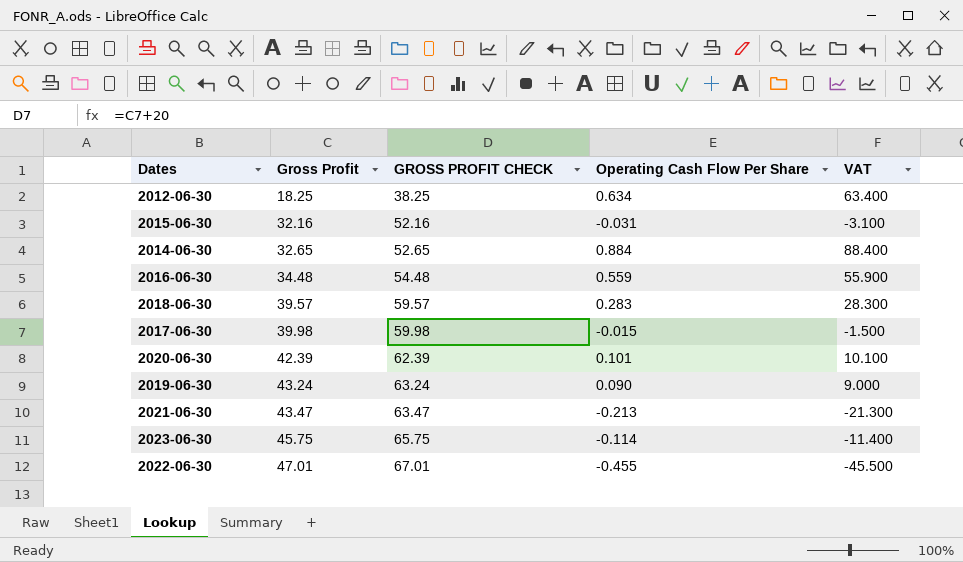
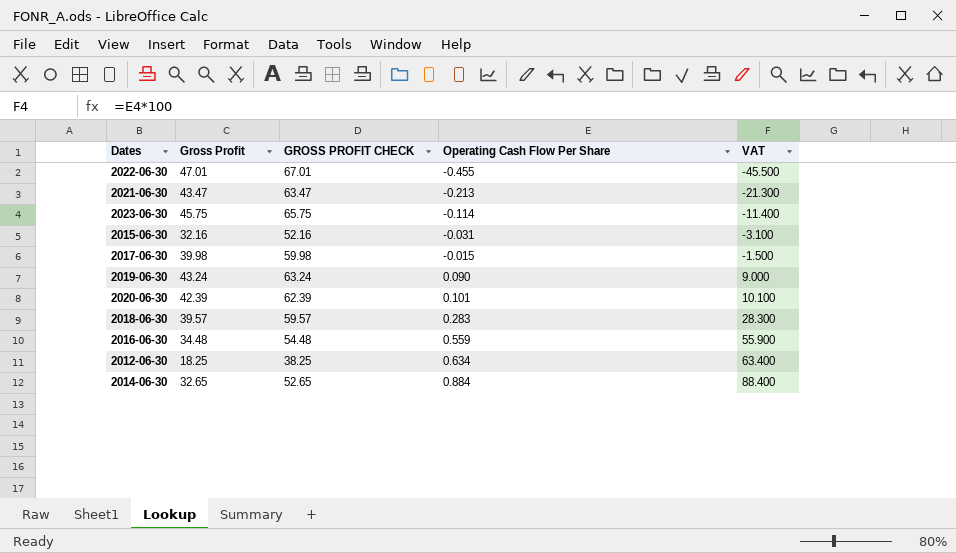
row order: Gross Profit ascending -> Operating Cash Flow Per Share ascending

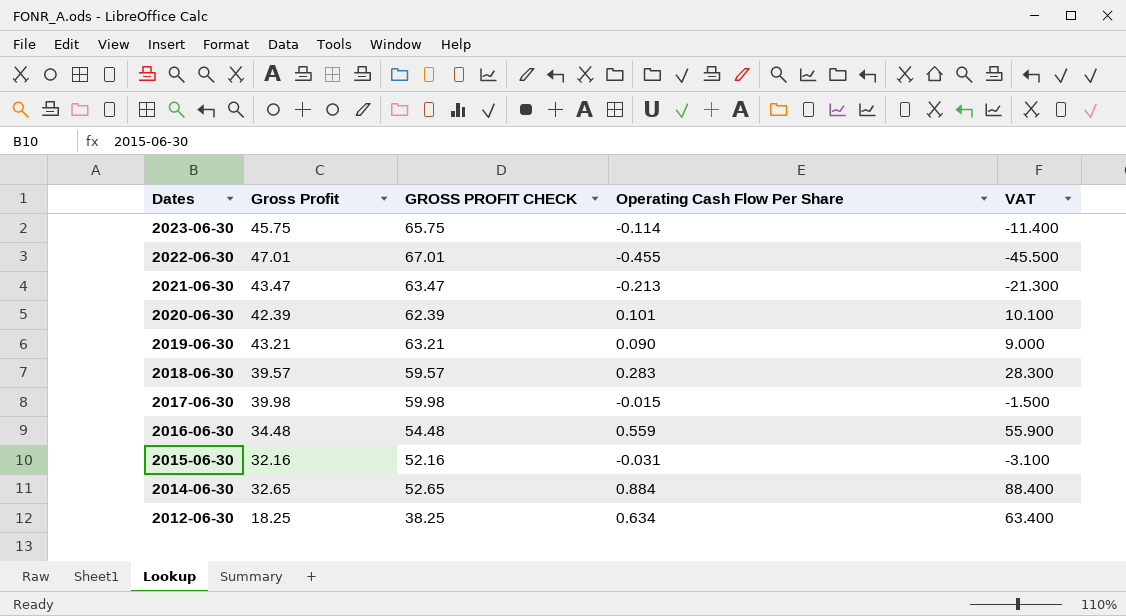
row order: Operating Cash Flow Per Share ascending -> Dates descending
2019-06-30 | Gross Profit: 43.24 -> 43.21
2019-06-30 | GROSS PROFIT CHECK: 63.24 -> 63.21

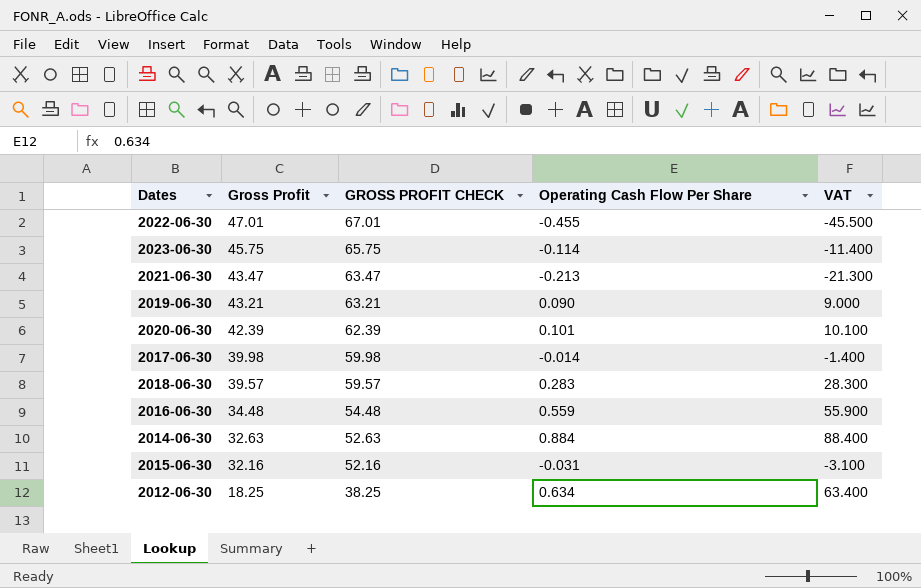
row order: Dates descending -> Gross Profit descending
2017-06-30 | Operating Cash Flow Per Share: -0.015 -> -0.014
2017-06-30 | VAT: -1.500 -> -1.400
2014-06-30 | Gross Profit: 32.65 -> 32.63
2014-06-30 | GROSS PROFIT CHECK: 52.65 -> 52.63

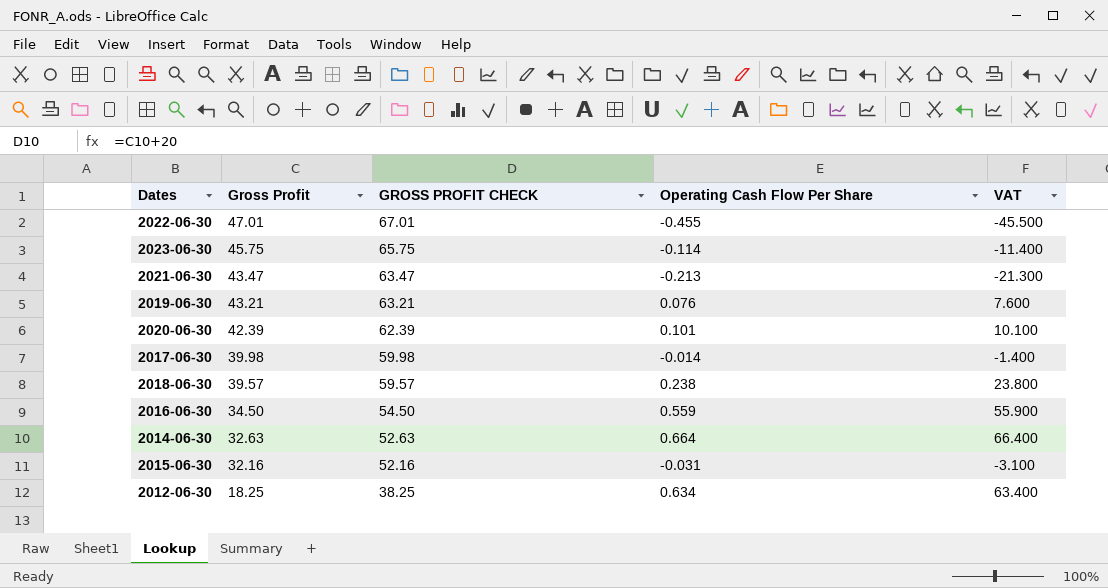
2019-06-30 | Operating Cash Flow Per Share: 0.090 -> 0.076
2019-06-30 | VAT: 9.000 -> 7.600
2018-06-30 | Operating Cash Flow Per Share: 0.283 -> 0.238
2018-06-30 | VAT: 28.300 -> 23.800
2016-06-30 | Gross Profit: 34.48 -> 34.50
2016-06-30 | GROSS PROFIT CHECK: 54.48 -> 54.50
2014-06-30 | Operating Cash Flow Per Share: 0.884 -> 0.664
2014-06-30 | VAT: 88.400 -> 66.400

